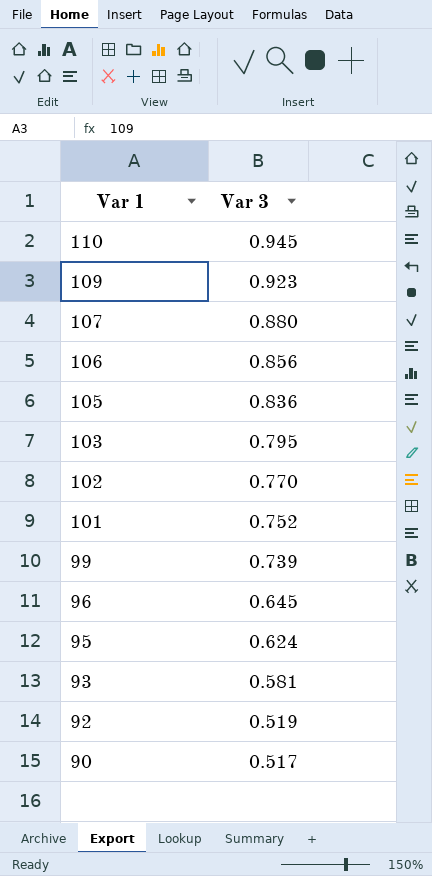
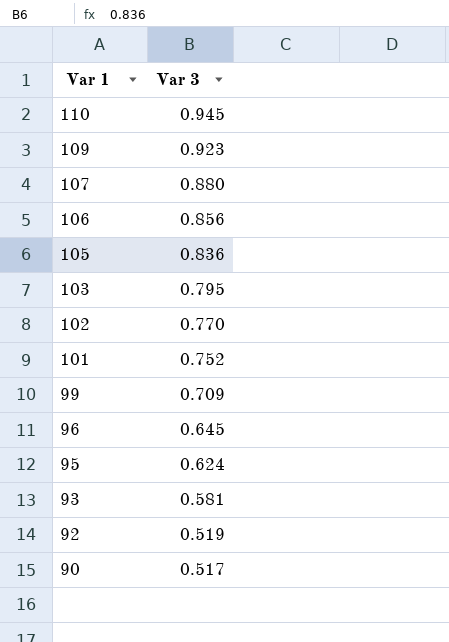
99 | Var 3: 0.739 -> 0.709

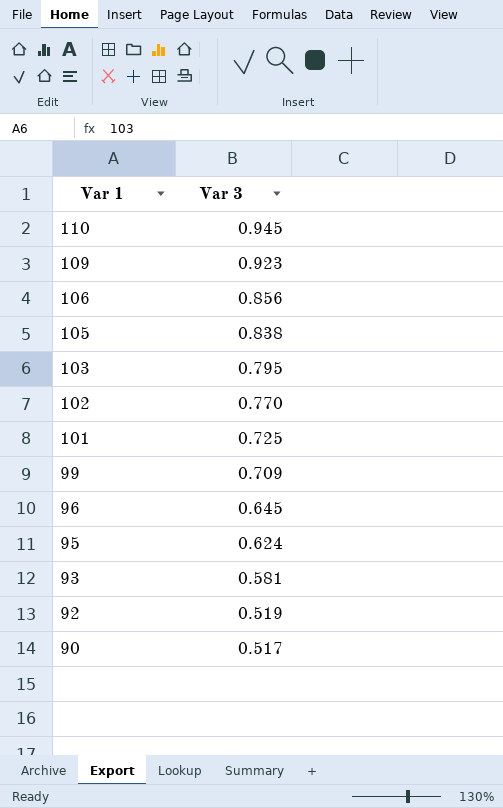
row 107: 0.880 -> none
105 | Var 3: 0.836 -> 0.838
101 | Var 3: 0.752 -> 0.725

